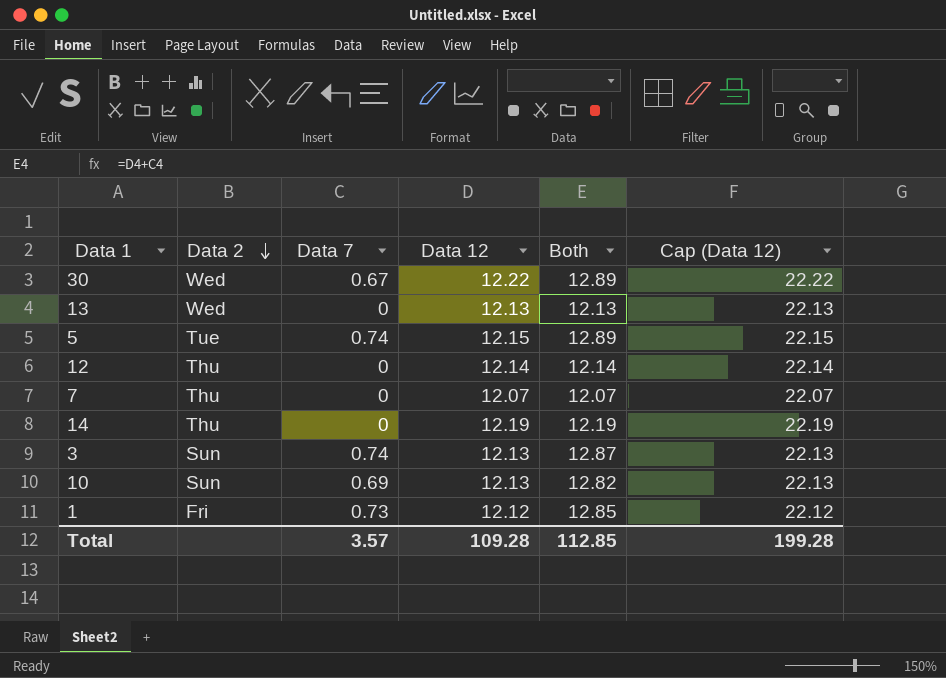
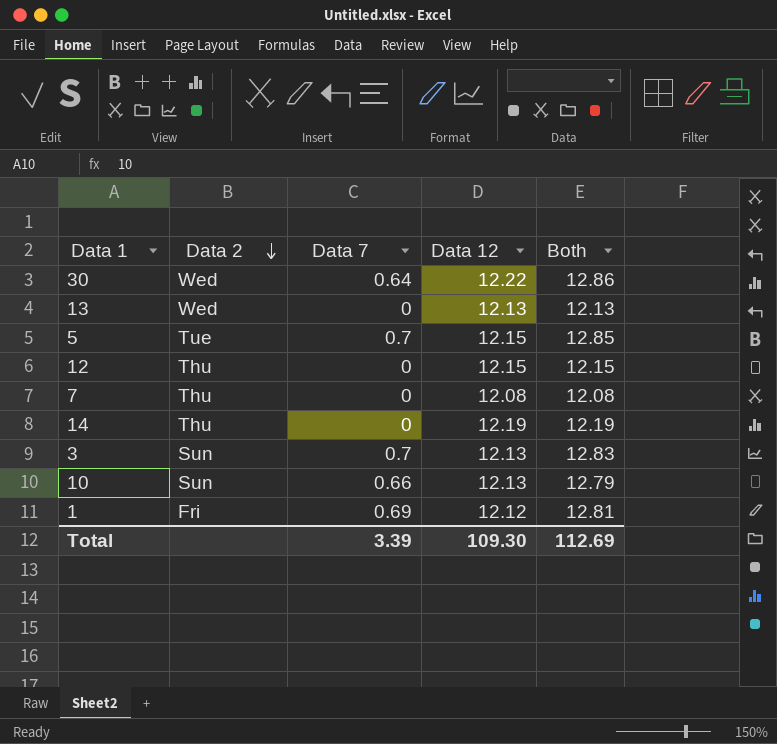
column Cap (Data 12) | formula: [Data 12] + 10 -> none
30 | Data 7: 0.67 -> 0.64
30 | Both: 12.89 -> 12.86
5 | Data 7: 0.74 -> 0.7
5 | Both: 12.89 -> 12.85
12 | Data 12: 12.14 -> 12.15
12 | Both: 12.14 -> 12.15
7 | Data 12: 12.07 -> 12.08
7 | Both: 12.07 -> 12.08
3 | Data 7: 0.74 -> 0.7
3 | Both: 12.87 -> 12.83
10 | Data 7: 0.69 -> 0.66
10 | Both: 12.82 -> 12.79
1 | Data 7: 0.73 -> 0.69
1 | Both: 12.85 -> 12.81
Total | Data 7: 3.57 -> 3.39
Total | Data 12: 109.28 -> 109.30
Total | Both: 112.85 -> 112.69

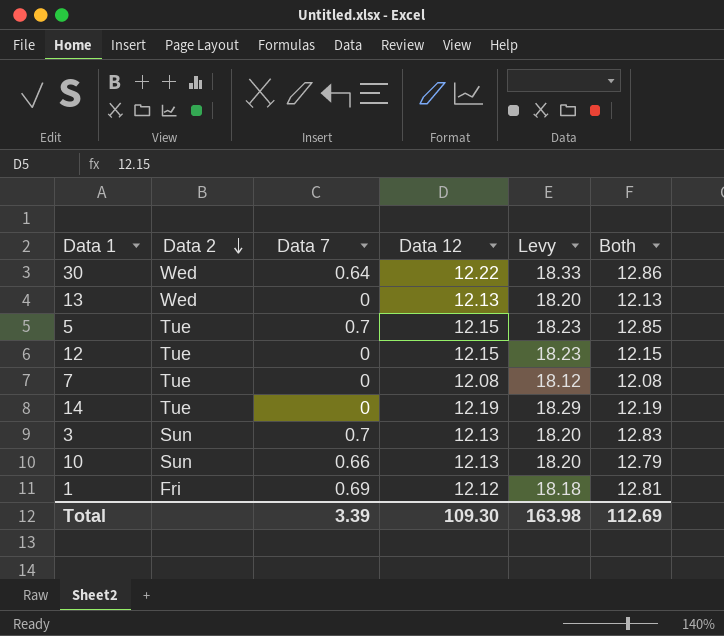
column Levy | formula: none -> [Data 12] * 1.5
12 | Data 2: Thu -> Tue
7 | Data 2: Thu -> Tue
14 | Data 2: Thu -> Tue

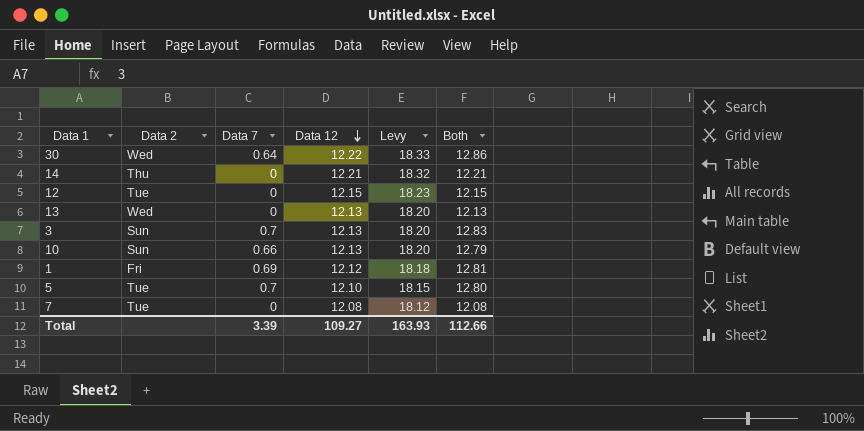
row order: Data 2 descending -> Data 12 descending
14 | Data 2: Tue -> Thu
14 | Data 12: 12.19 -> 12.21
14 | Levy: 18.29 -> 18.32
14 | Both: 12.19 -> 12.21
5 | Data 12: 12.15 -> 12.10
5 | Levy: 18.23 -> 18.15
5 | Both: 12.85 -> 12.80
Total | Data 12: 109.30 -> 109.27
Total | Levy: 163.98 -> 163.93
Total | Both: 112.69 -> 112.66

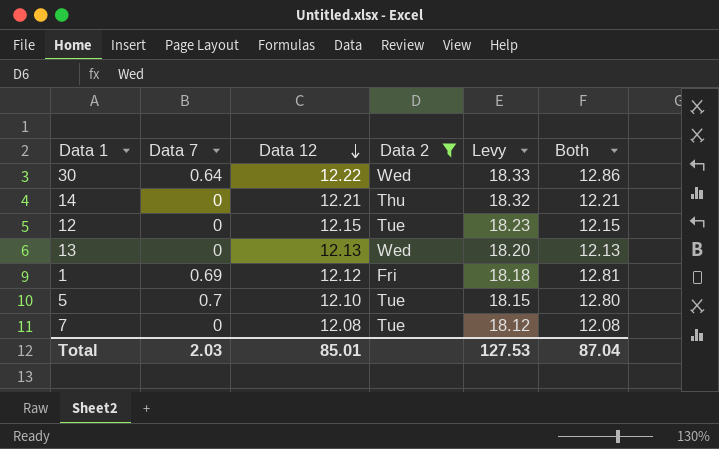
filter: none -> Data 2 != Sun
column Data 2 | position: 2 -> 4
Total | Data 7: 3.39 -> 2.03
Total | Data 12: 109.27 -> 85.01
Total | Levy: 163.93 -> 127.53
Total | Both: 112.66 -> 87.04

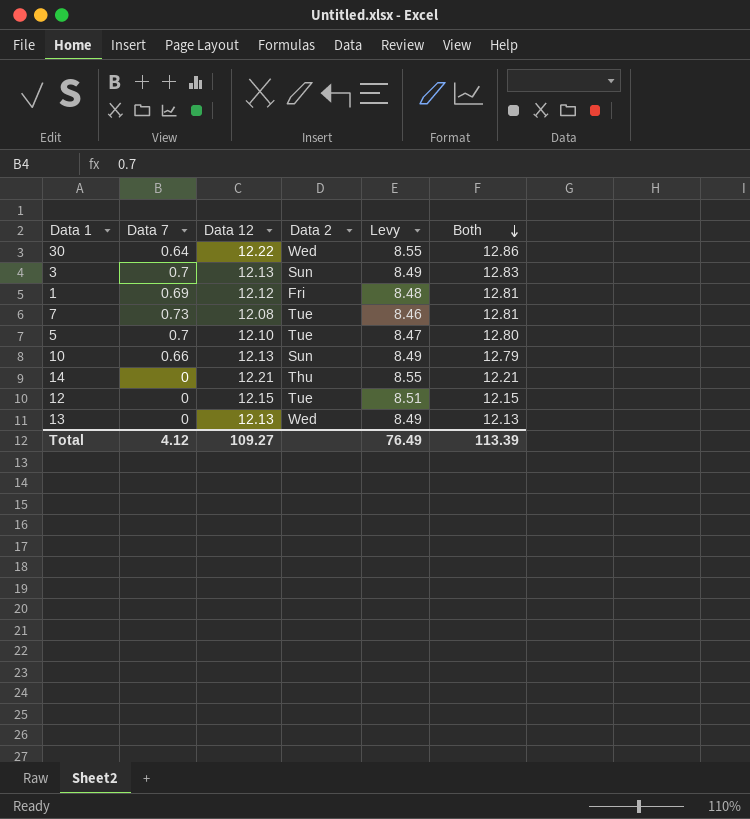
filter: Data 2 != Sun -> none
row order: Data 12 descending -> Both descending
column Levy | formula: [Data 12] * 1.5 -> [Data 12] * 0.7
7 | Data 7: 0 -> 0.73
7 | Both: 12.08 -> 12.81
Total | Data 7: 2.03 -> 4.12
Total | Data 12: 85.01 -> 109.27
Total | Levy: 127.53 -> 76.49
Total | Both: 87.04 -> 113.39

